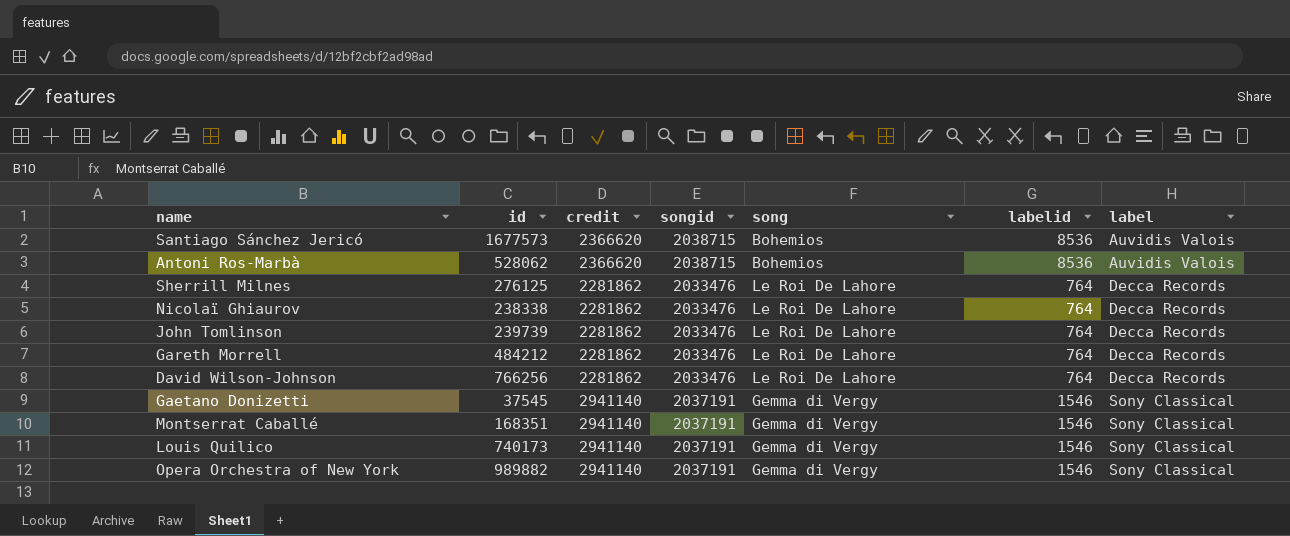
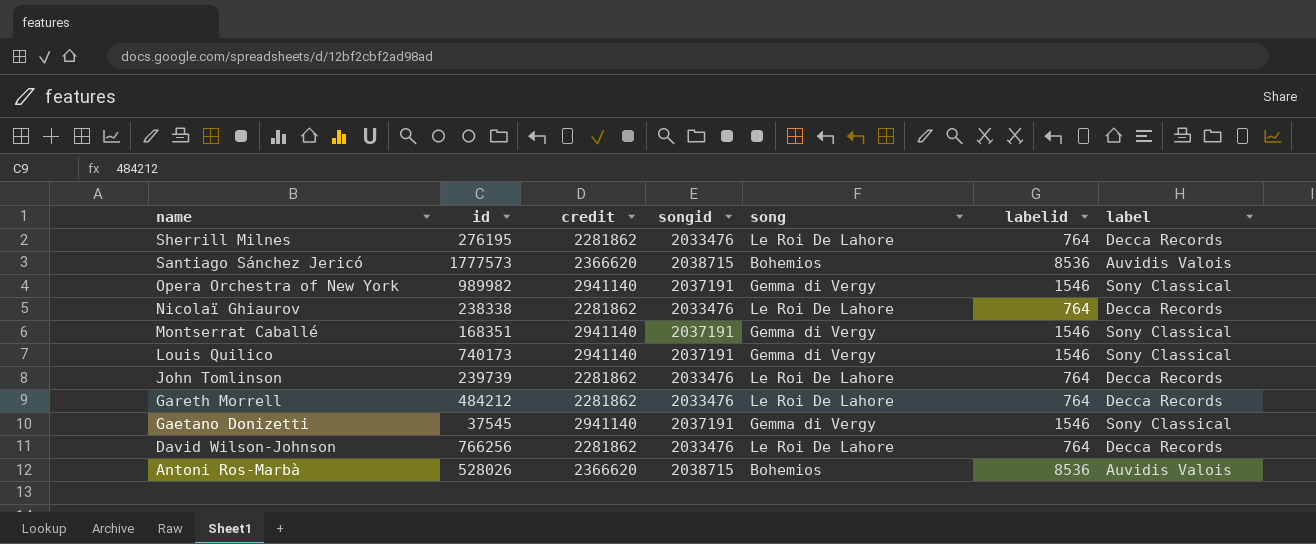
row order: label ascending -> name descending
Sherrill Milnes | id: 276125 -> 276195
Santiago Sánchez Jericó | id: 1677573 -> 1777573
Opera Orchestra of New York | id: 989882 -> 989982
Antoni Ros‐Marbà | id: 528062 -> 528026

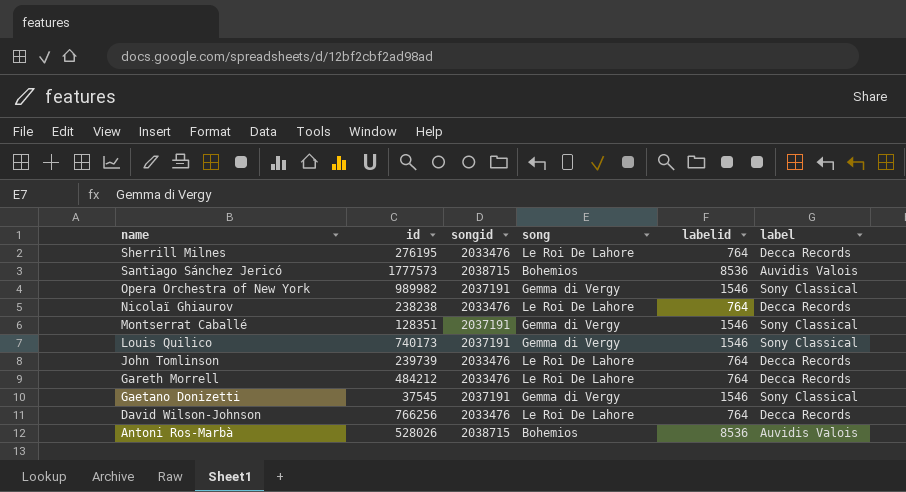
column credit | position: 3 -> none
Nicolaï Ghiaurov | id: 238338 -> 238238
Montserrat Caballé | id: 168351 -> 128351

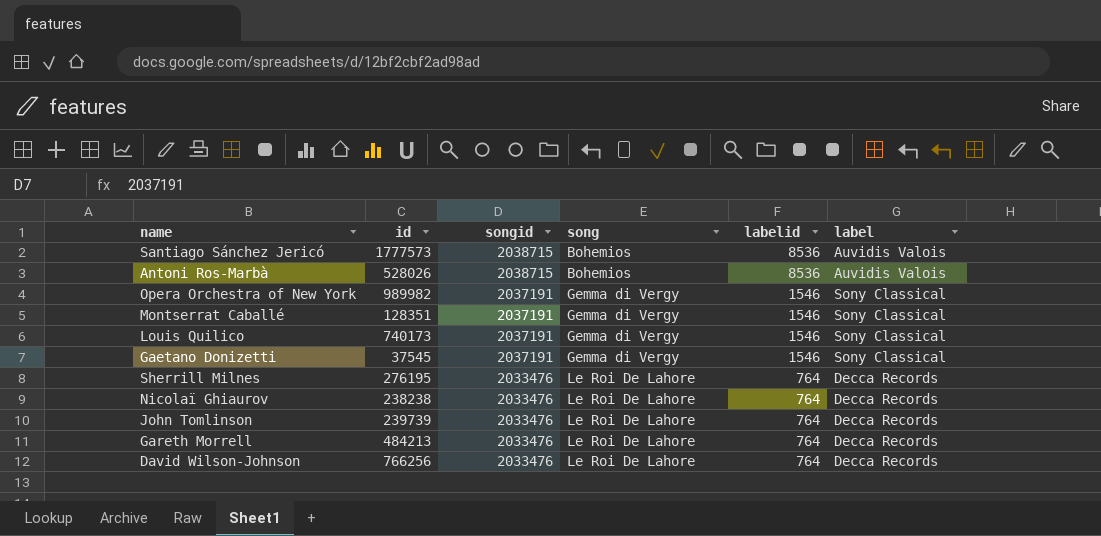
row order: name descending -> songid descending
Gareth Morrell | id: 484212 -> 484213

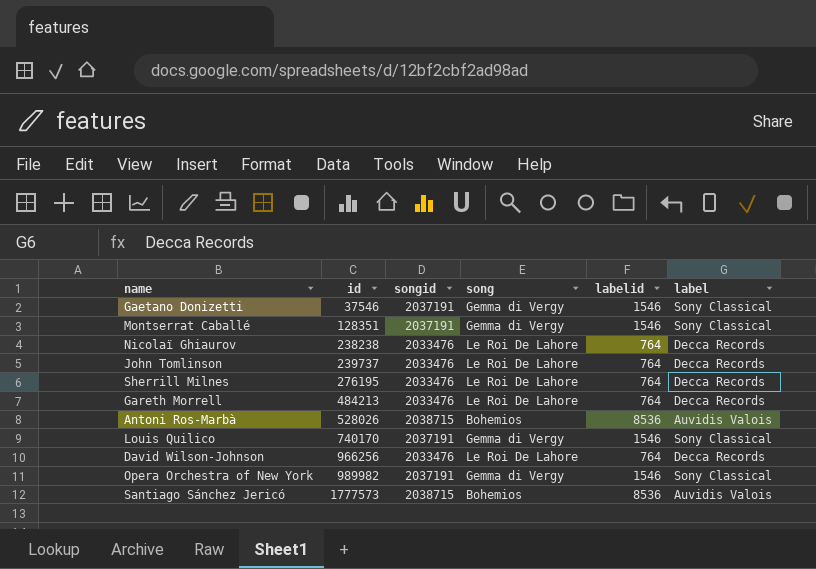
row order: songid descending -> id ascending
Gaetano Donizetti | id: 37545 -> 37546
John Tomlinson | id: 239739 -> 239737
Louis Quilico | id: 740173 -> 740170
David Wilson‐Johnson | id: 766256 -> 966256

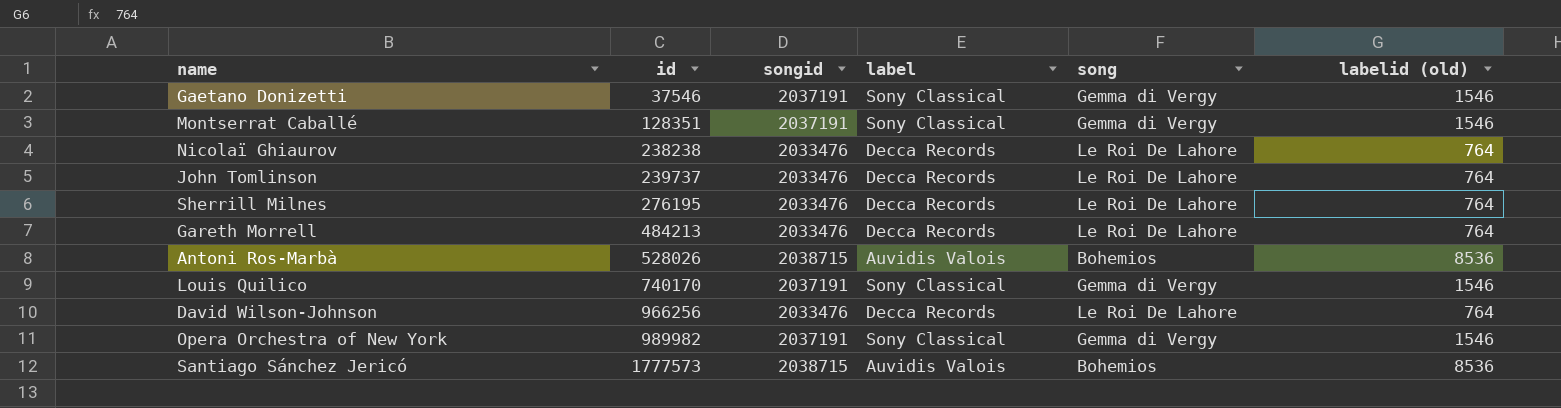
column label | position: 6 -> 4
column name: labelid -> labelid (old)

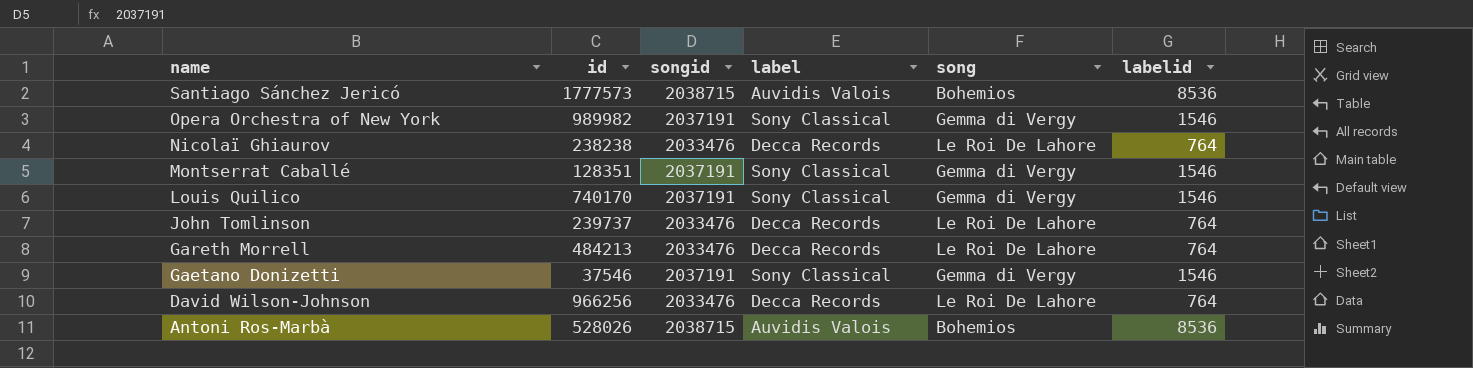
row order: id ascending -> name descending
column name: labelid (old) -> labelid
row Sherrill Milnes: 276195 | 2033476 | Decca Records | Le Roi De Lahore | 764 -> none

